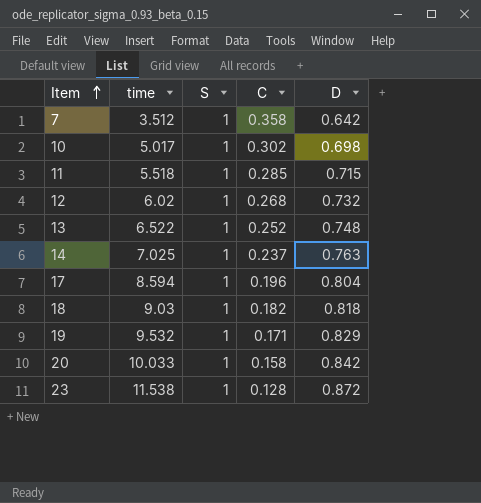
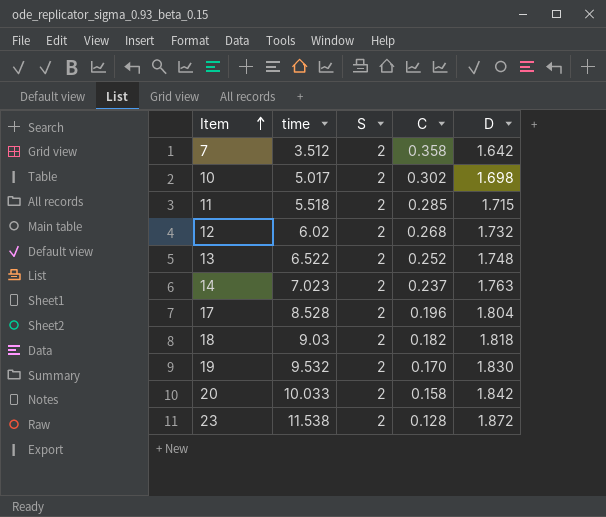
7 | S: 1 -> 2
7 | D: 0.642 -> 1.642
10 | S: 1 -> 2
10 | D: 0.698 -> 1.698
11 | S: 1 -> 2
11 | D: 0.715 -> 1.715
12 | S: 1 -> 2
12 | D: 0.732 -> 1.732
13 | S: 1 -> 2
13 | D: 0.748 -> 1.748
14 | time: 7.025 -> 7.023
14 | S: 1 -> 2
14 | D: 0.763 -> 1.763
17 | time: 8.594 -> 8.528
17 | S: 1 -> 2
17 | D: 0.804 -> 1.804
18 | S: 1 -> 2
18 | D: 0.818 -> 1.818
19 | S: 1 -> 2
19 | C: 0.171 -> 0.170
19 | D: 0.829 -> 1.830
20 | S: 1 -> 2
20 | D: 0.842 -> 1.842
23 | S: 1 -> 2
23 | D: 0.872 -> 1.872

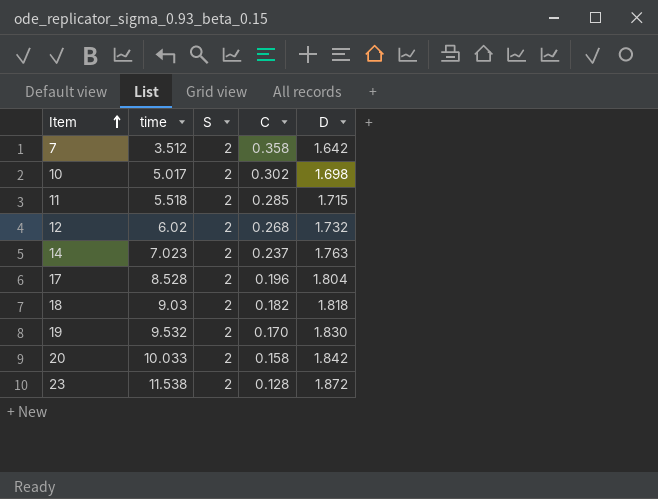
row 13: 6.522 | 2 | 0.252 | 1.748 -> none

